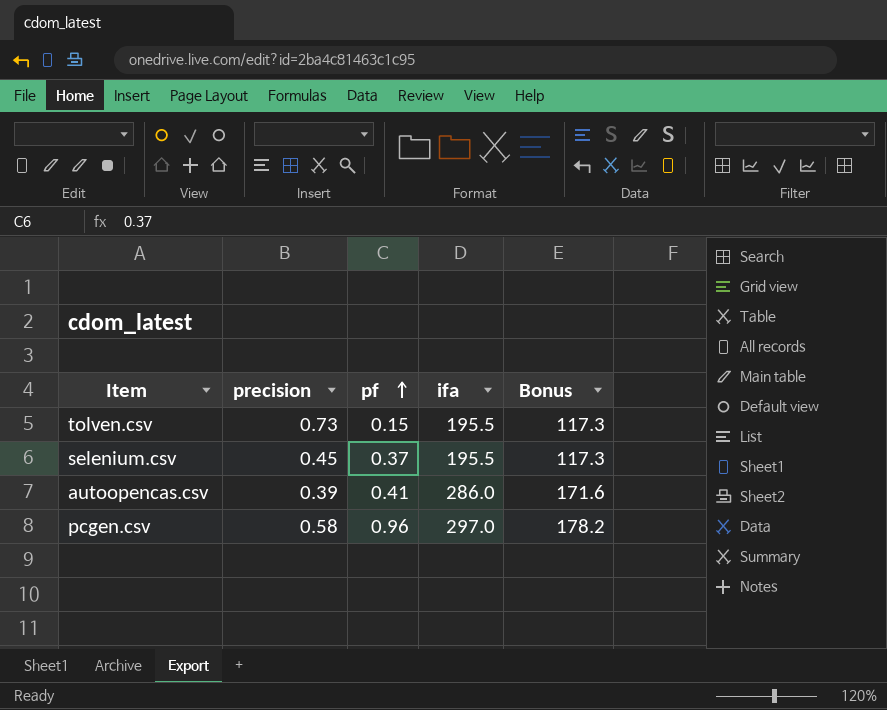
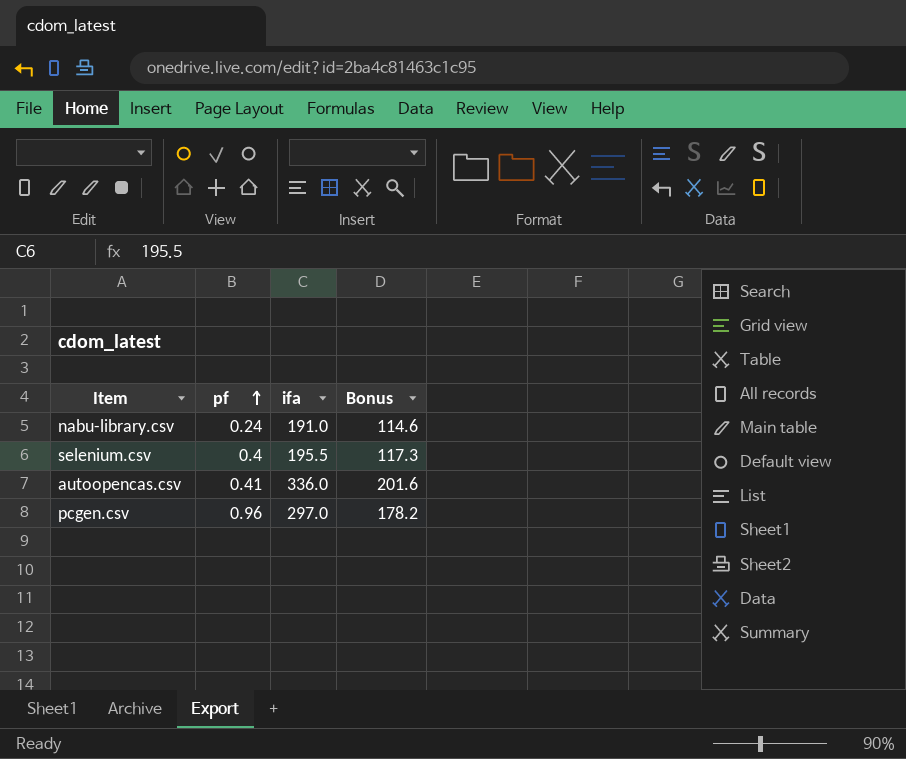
column precision | position: 2 -> none
row tolven.csv: 0.73 | 0.15 | 195.5 | 117.3 -> none
row nabu-library.csv: none -> 0.24 | 191.0 | 114.6
selenium.csv | pf: 0.37 -> 0.4
autoopencas.csv | ifa: 286.0 -> 336.0
autoopencas.csv | Bonus: 171.6 -> 201.6

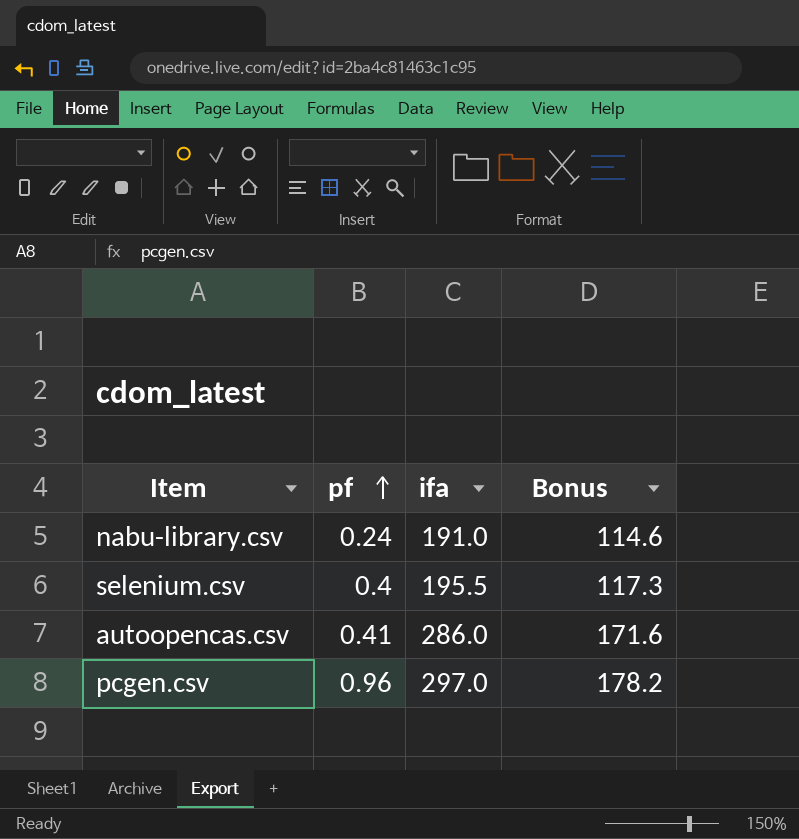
autoopencas.csv | ifa: 336.0 -> 286.0
autoopencas.csv | Bonus: 201.6 -> 171.6

